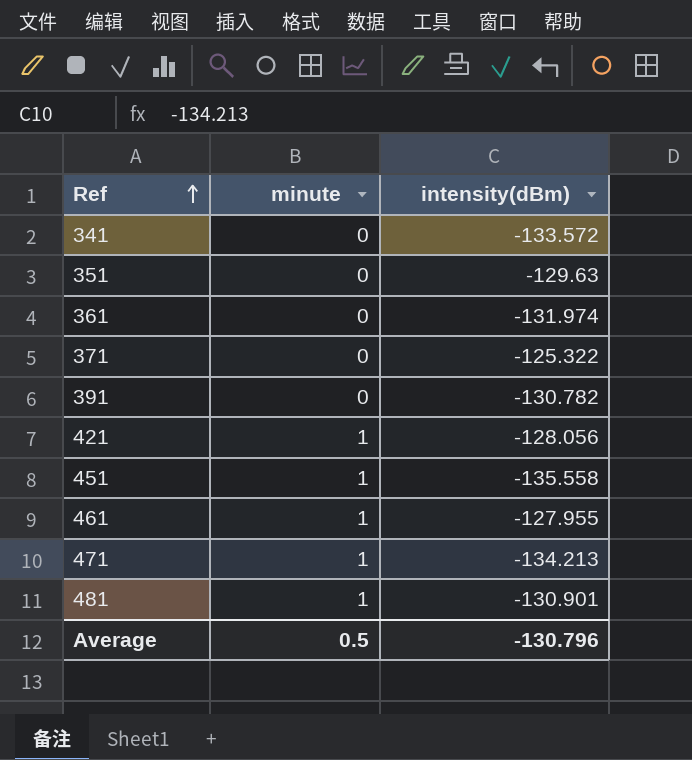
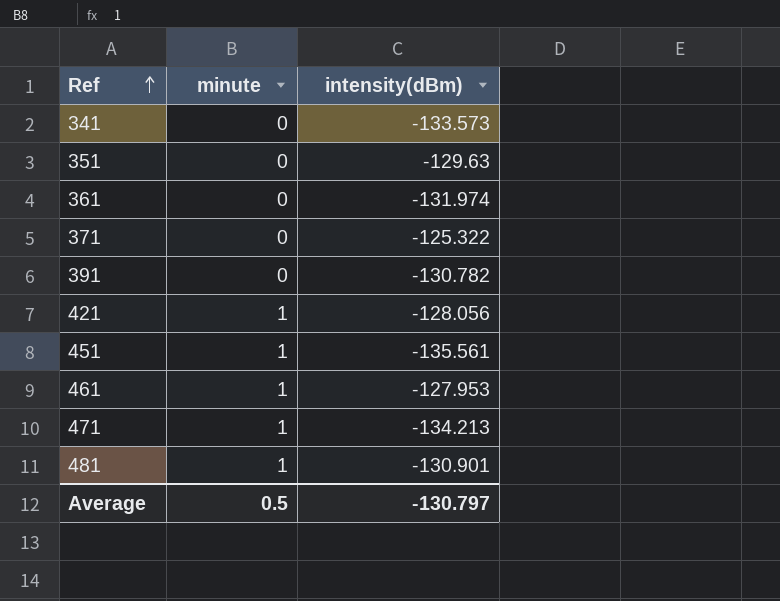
341 | intensity(dBm): -133.572 -> -133.573
451 | intensity(dBm): -135.558 -> -135.561
461 | intensity(dBm): -127.955 -> -127.953
Average | intensity(dBm): -130.796 -> -130.797

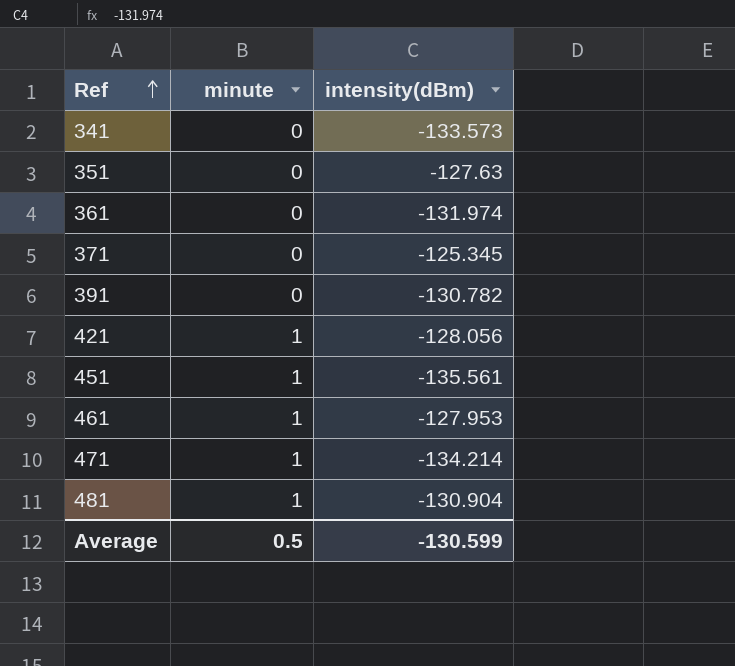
351 | intensity(dBm): -129.63 -> -127.63
371 | intensity(dBm): -125.322 -> -125.345
471 | intensity(dBm): -134.213 -> -134.214
481 | intensity(dBm): -130.901 -> -130.904
Average | intensity(dBm): -130.797 -> -130.599

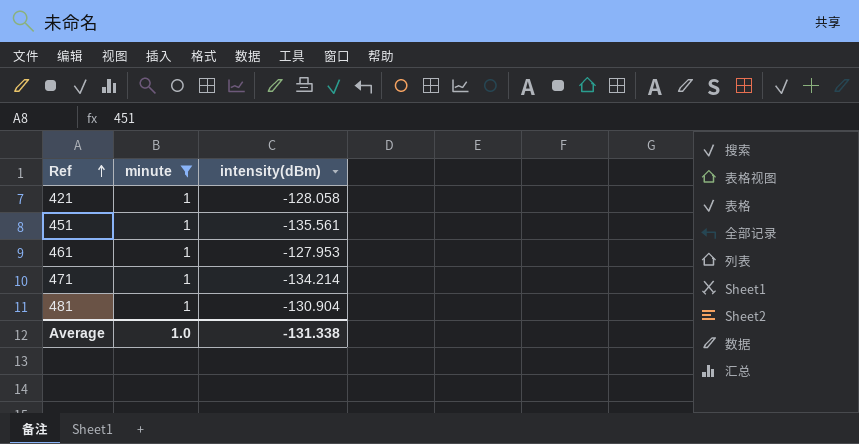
filter: none -> minute = 1
421 | intensity(dBm): -128.056 -> -128.058
Average | minute: 0.5 -> 1.0
Average | intensity(dBm): -130.599 -> -131.338

